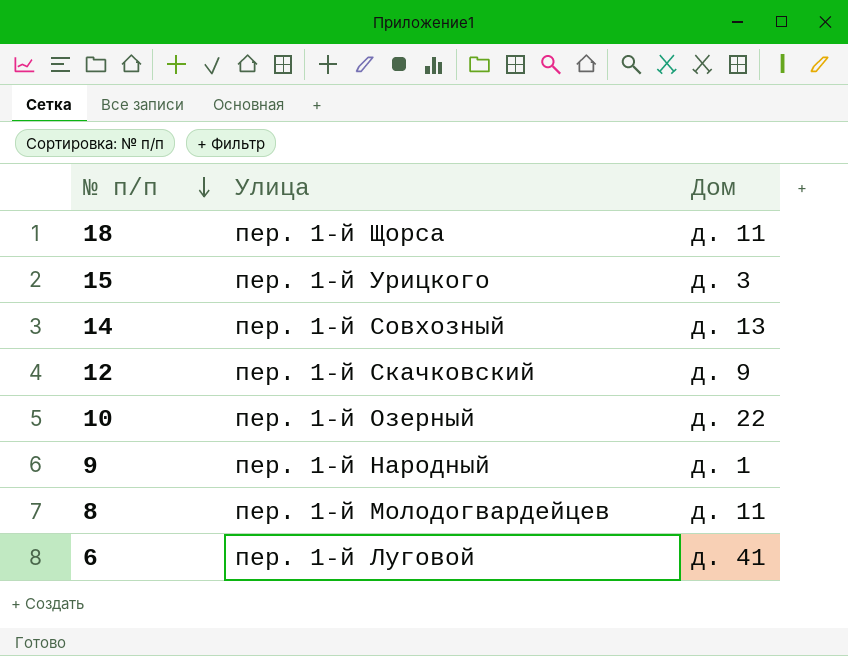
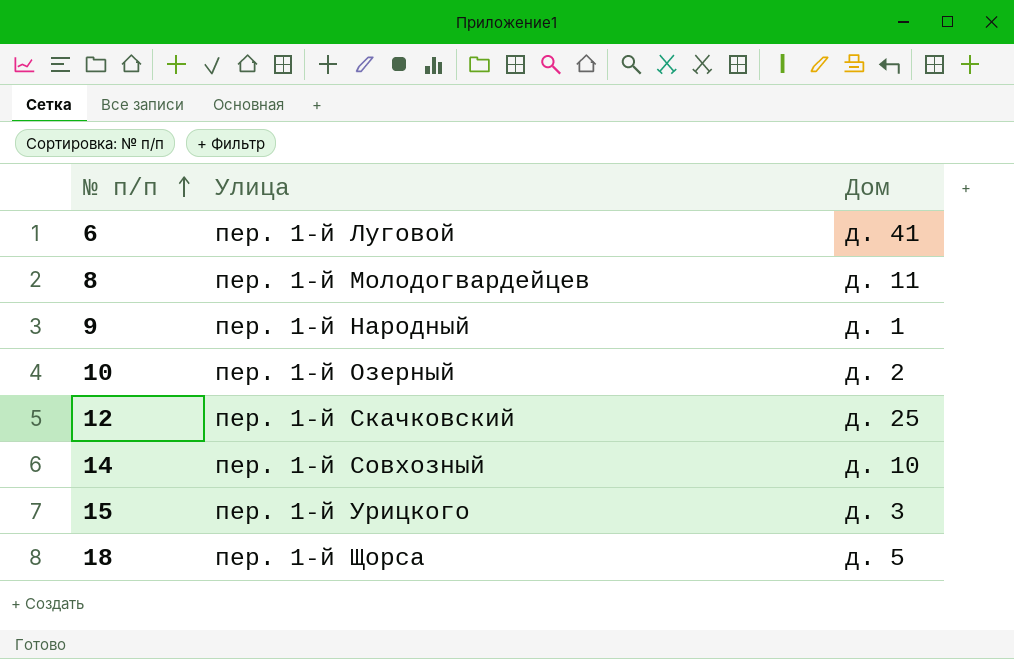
row order: № п/п descending -> № п/п ascending
10 | Дом: д. 22 -> д. 2
12 | Дом: д. 9 -> д. 25
14 | Дом: д. 13 -> д. 10
18 | Дом: д. 11 -> д. 5

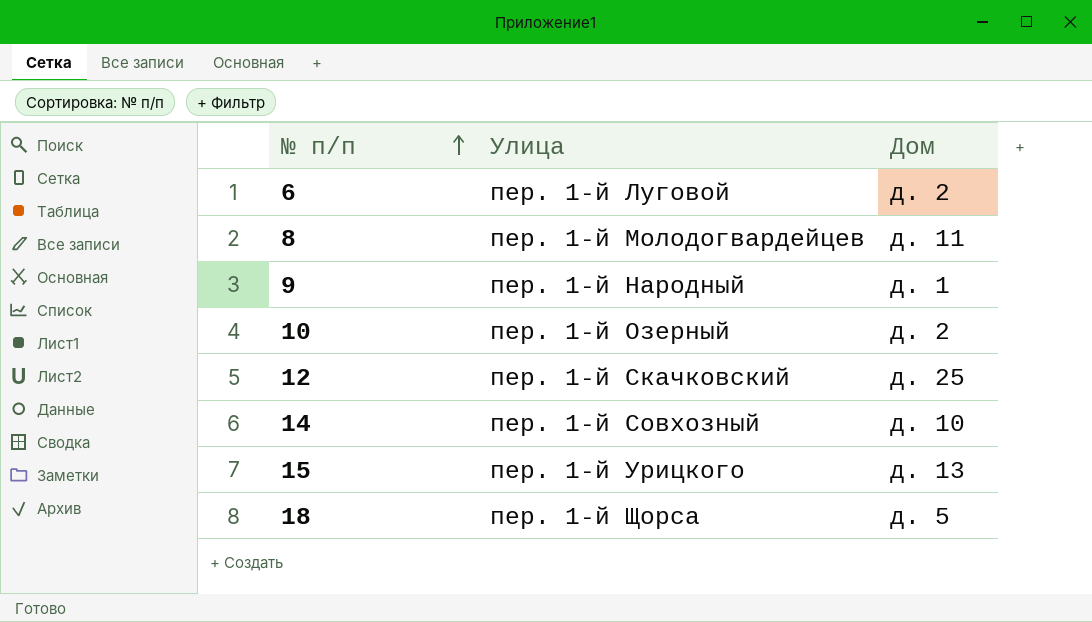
6 | Дом: д. 41 -> д. 2
15 | Дом: д. 3 -> д. 13

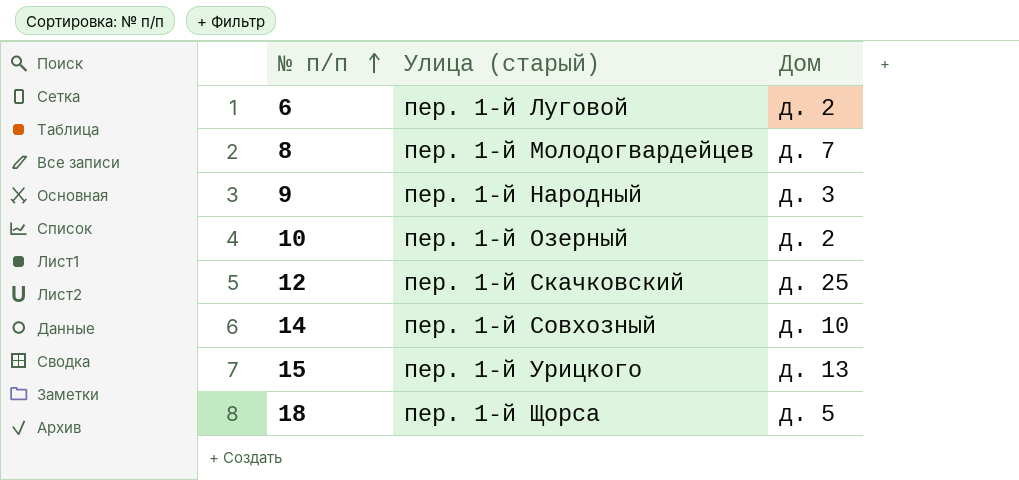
column name: Улица -> Улица (старый)
8 | Дом: д. 11 -> д. 7
9 | Дом: д. 1 -> д. 3

